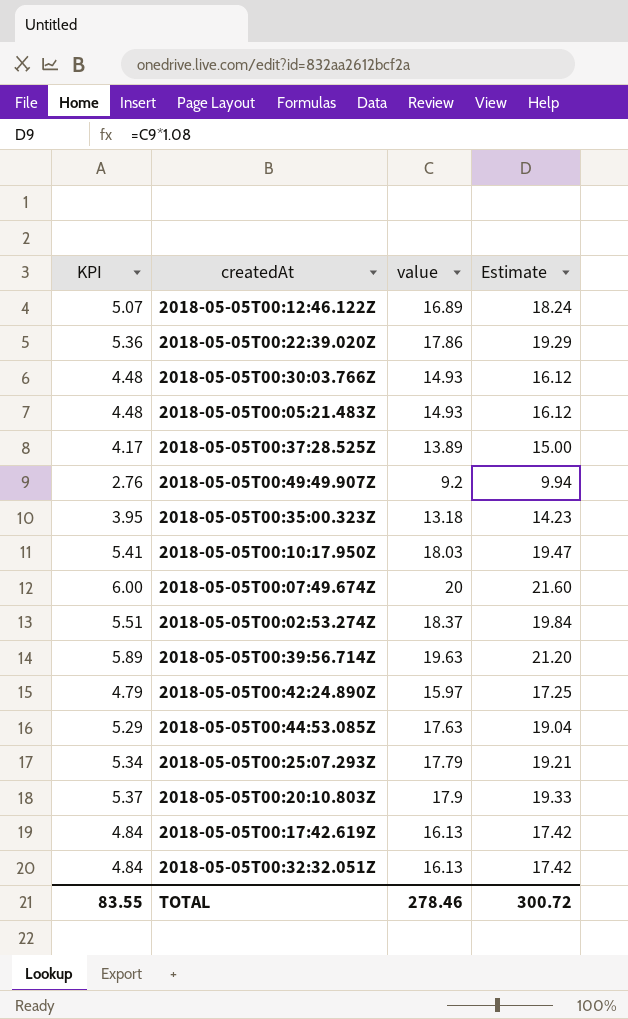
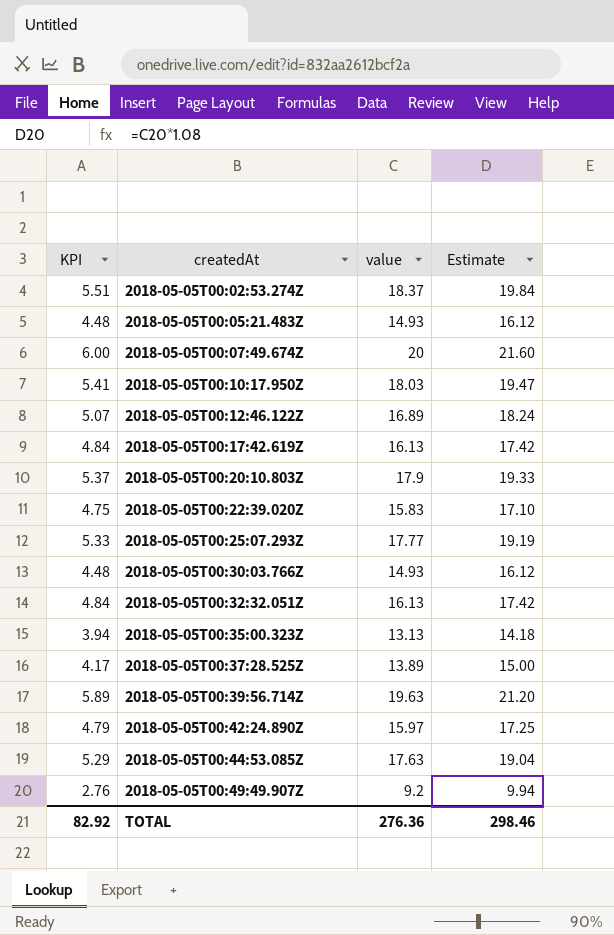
row order: none -> createdAt ascending
2018-05-05T00:22:39.020Z | KPI: 5.36 -> 4.75
2018-05-05T00:22:39.020Z | value: 17.86 -> 15.83
2018-05-05T00:22:39.020Z | Estimate: 19.29 -> 17.10
2018-05-05T00:25:07.293Z | KPI: 5.34 -> 5.33
2018-05-05T00:25:07.293Z | value: 17.79 -> 17.77
2018-05-05T00:25:07.293Z | Estimate: 19.21 -> 19.19
2018-05-05T00:35:00.323Z | KPI: 3.95 -> 3.94
2018-05-05T00:35:00.323Z | value: 13.18 -> 13.13
2018-05-05T00:35:00.323Z | Estimate: 14.23 -> 14.18
TOTAL | KPI: 83.55 -> 82.92
TOTAL | value: 278.46 -> 276.36
TOTAL | Estimate: 300.72 -> 298.46

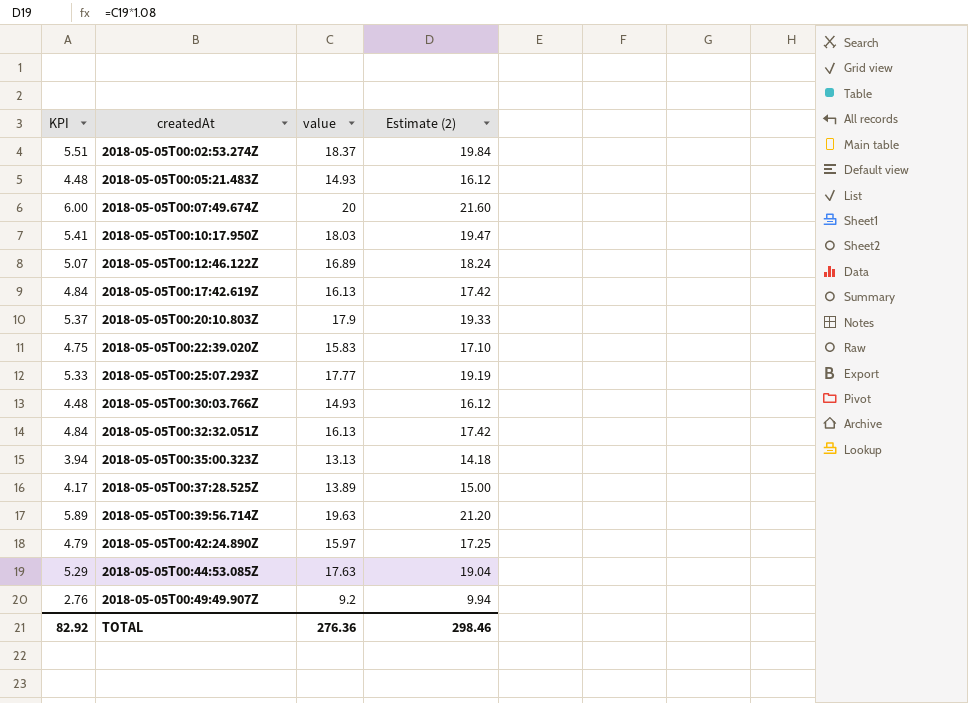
column name: Estimate -> Estimate (2)

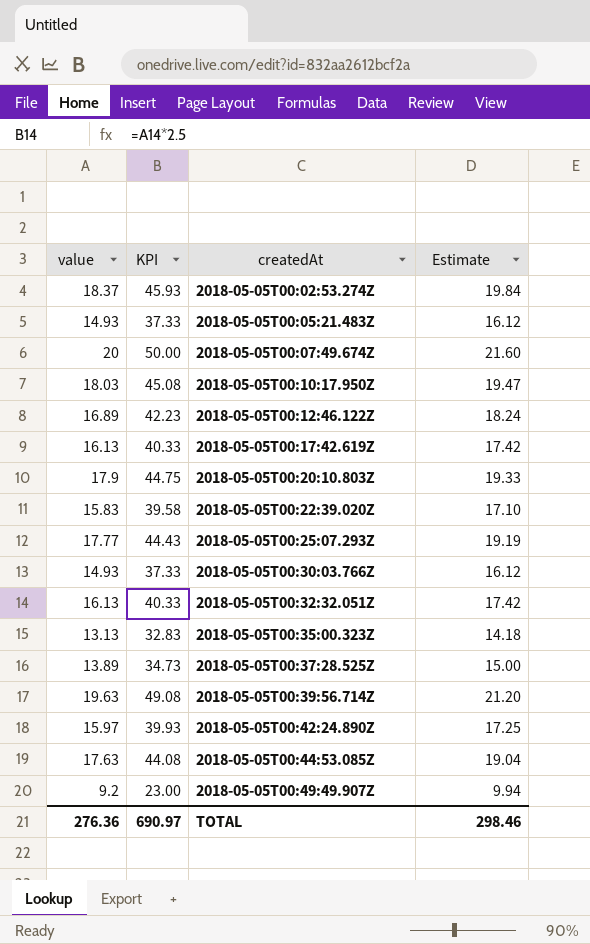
column value | position: 3 -> 1
column KPI | formula: [value] * 0.3 -> [value] * 2.5
column name: Estimate (2) -> Estimate
TOTAL | KPI: 82.92 -> 690.97

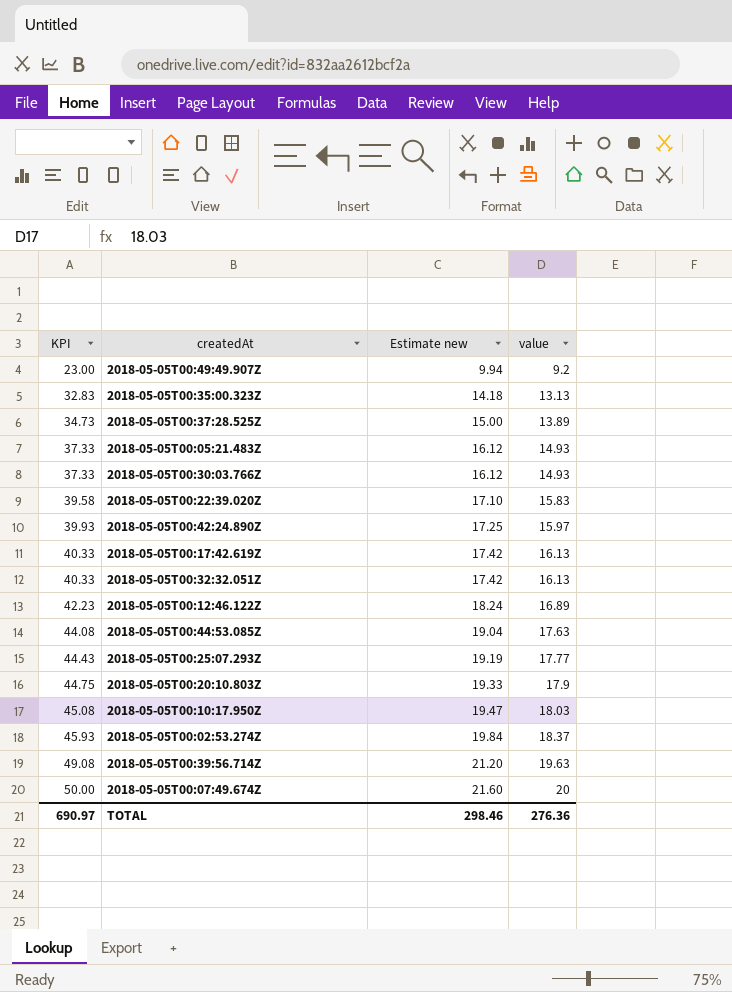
row order: createdAt ascending -> KPI ascending
column name: Estimate -> Estimate new
column value | position: 1 -> 4

